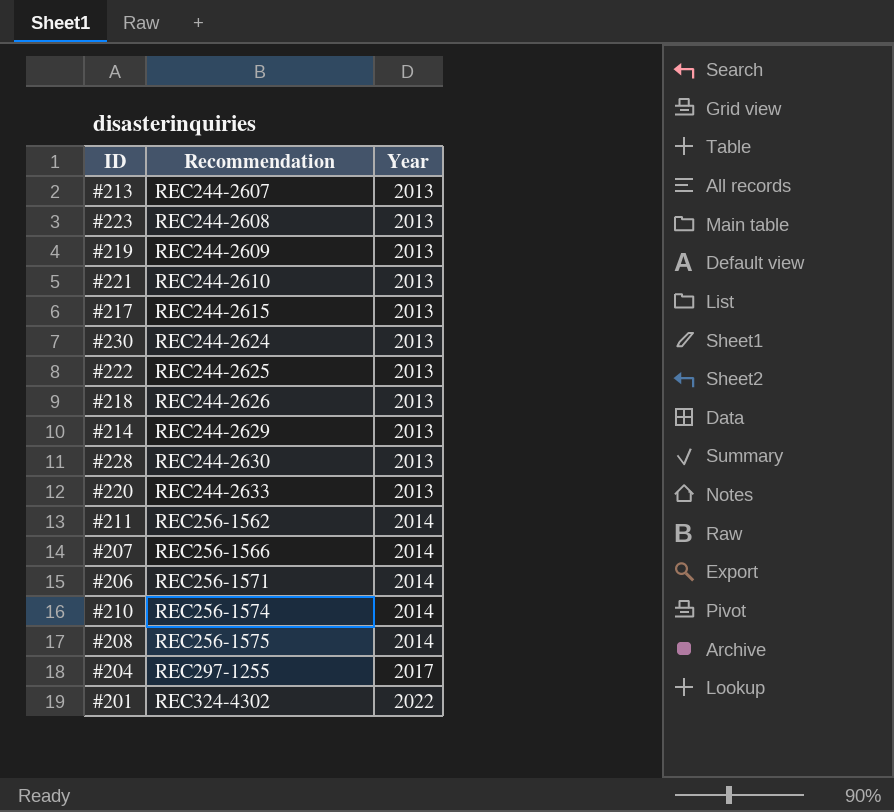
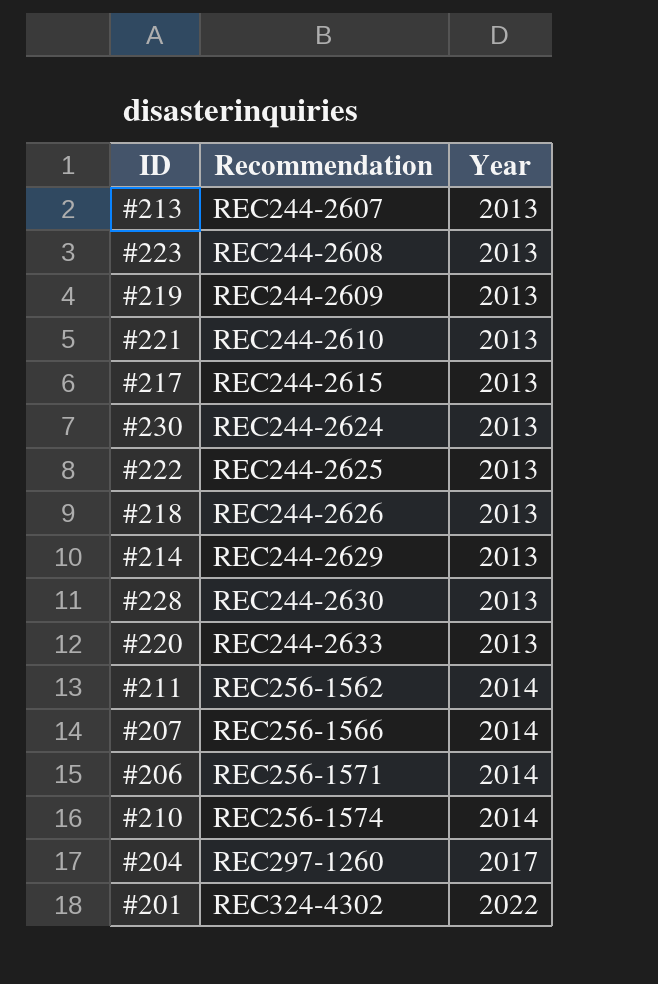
row #208: REC256-1575 | 2014 -> none
#204 | Recommendation: REC297-1255 -> REC297-1260

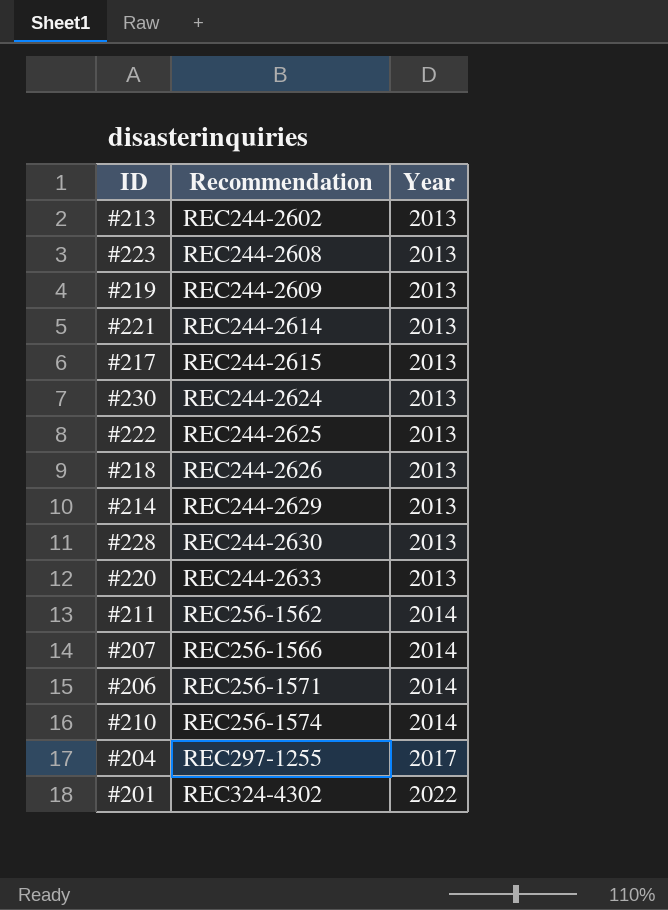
#213 | Recommendation: REC244-2607 -> REC244-2602
#221 | Recommendation: REC244-2610 -> REC244-2614
#204 | Recommendation: REC297-1260 -> REC297-1255

